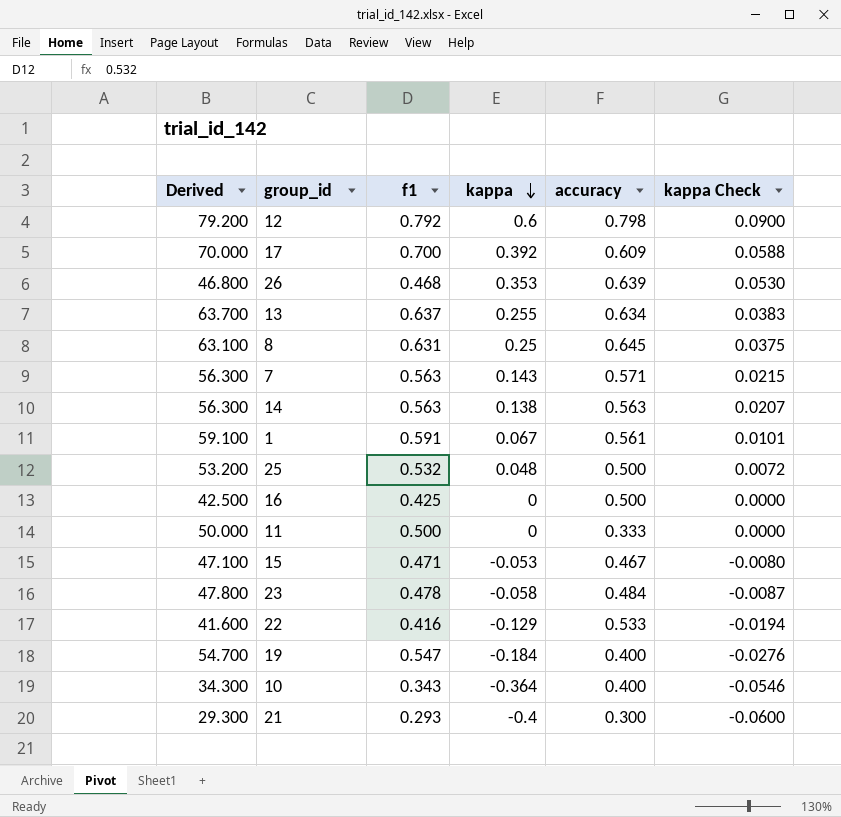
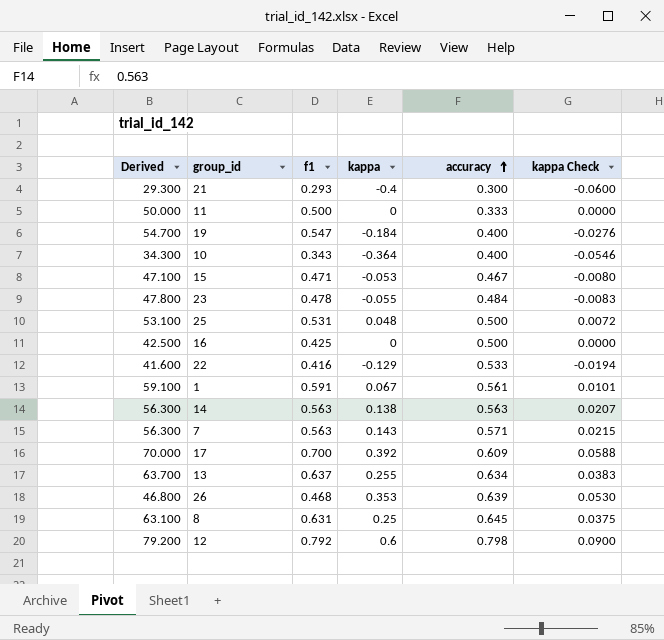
row order: kappa descending -> accuracy ascending
23 | kappa: -0.058 -> -0.055
23 | kappa Check: -0.0087 -> -0.0083
25 | Derived: 53.200 -> 53.100
25 | f1: 0.532 -> 0.531

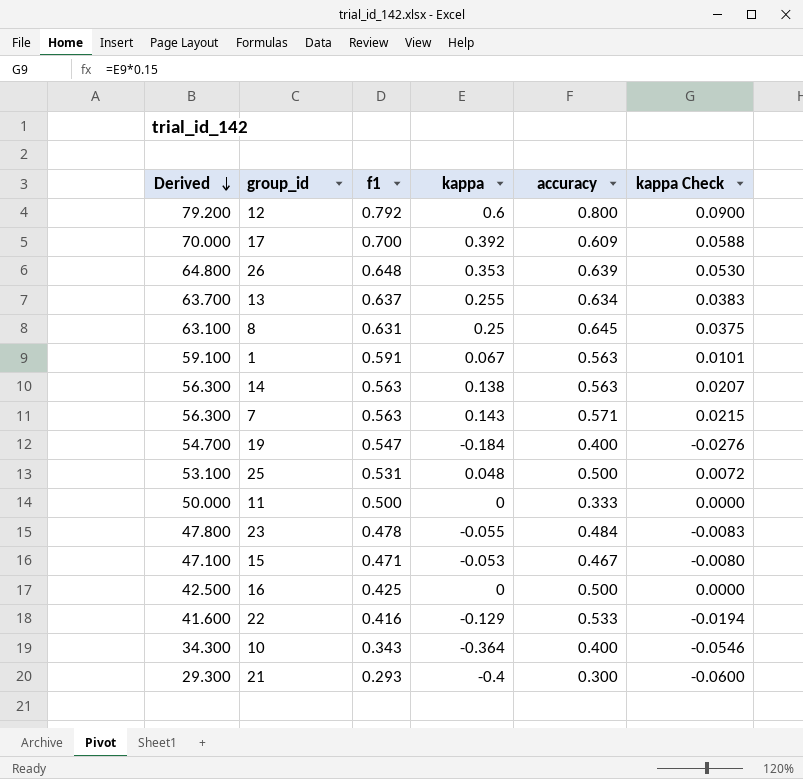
row order: accuracy ascending -> Derived descending
12 | accuracy: 0.798 -> 0.800
26 | Derived: 46.800 -> 64.800
26 | f1: 0.468 -> 0.648
1 | accuracy: 0.561 -> 0.563

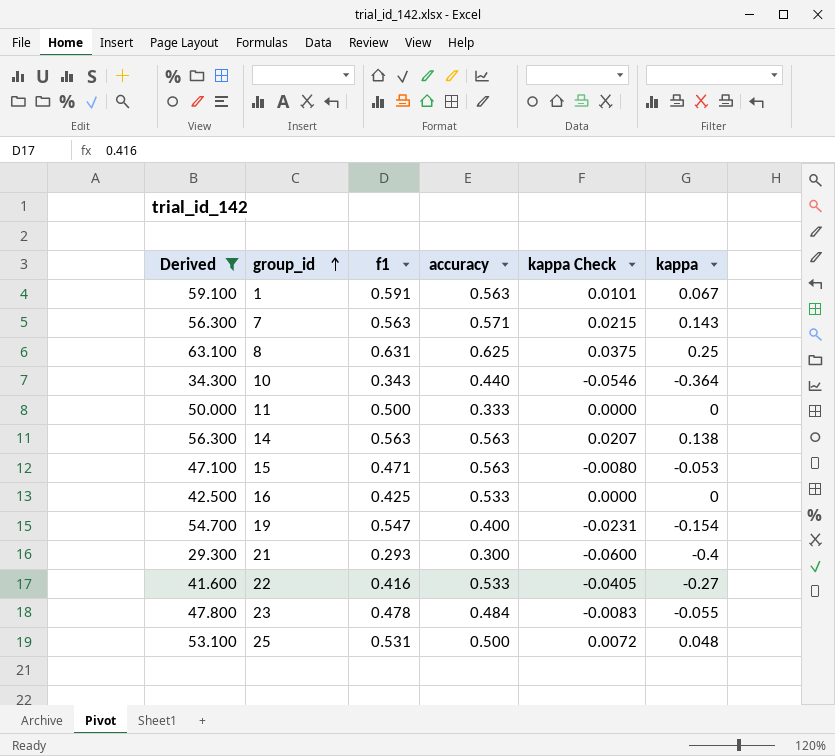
filter: none -> Derived <= 63.100
row order: Derived descending -> group_id ascending
column kappa | position: 4 -> 6
8 | accuracy: 0.645 -> 0.625
10 | accuracy: 0.400 -> 0.440
15 | accuracy: 0.467 -> 0.563
16 | accuracy: 0.500 -> 0.533
19 | kappa Check: -0.0276 -> -0.0231
19 | kappa: -0.184 -> -0.154
22 | kappa Check: -0.0194 -> -0.0405
22 | kappa: -0.129 -> -0.27

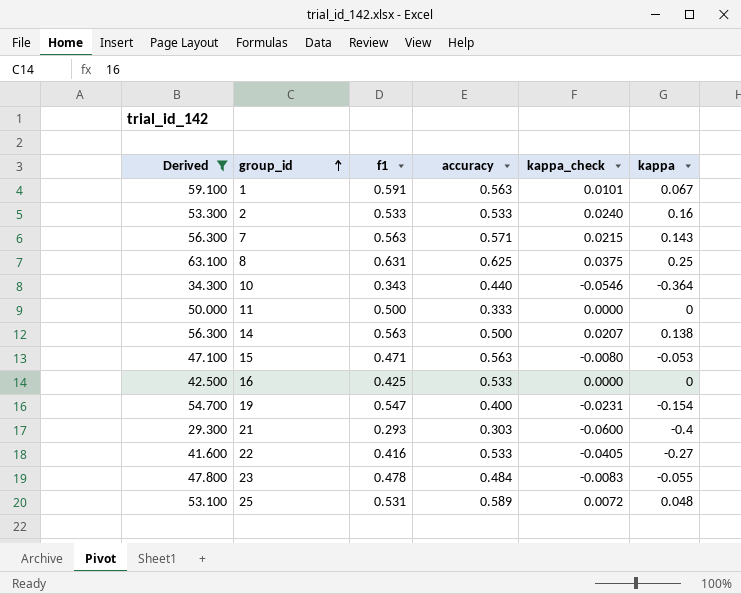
column name: kappa Check -> kappa_check
row 2: none -> 53.300 | 0.533 | 0.533 | 0.0240 | 0.16
14 | accuracy: 0.563 -> 0.500
21 | accuracy: 0.300 -> 0.303
25 | accuracy: 0.500 -> 0.589

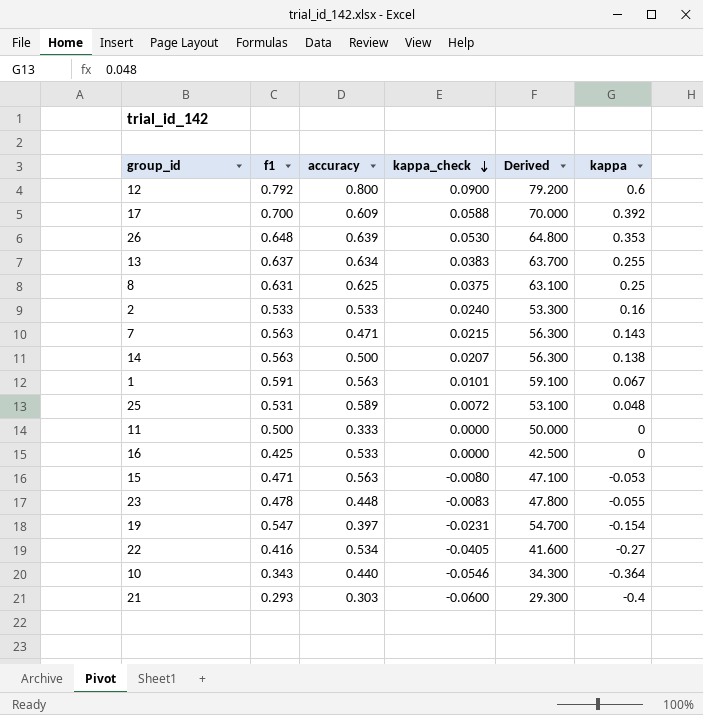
filter: Derived <= 63.100 -> none
row order: group_id ascending -> kappa_check descending
column Derived | position: 1 -> 5
7 | accuracy: 0.571 -> 0.471
23 | accuracy: 0.484 -> 0.448
19 | accuracy: 0.400 -> 0.397
22 | accuracy: 0.533 -> 0.534

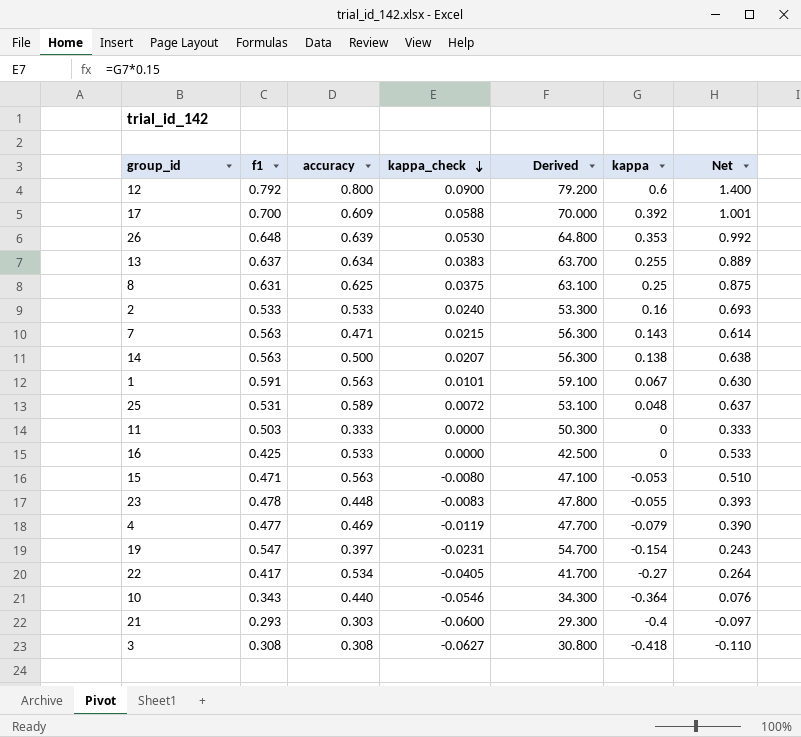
column Net | formula: none -> [accuracy] + [kappa]
11 | f1: 0.500 -> 0.503
11 | Derived: 50.000 -> 50.300
row 4: none -> 0.477 | 0.469 | -0.0119 | 47.700 | -0.079 | 0.390
22 | f1: 0.416 -> 0.417
22 | Derived: 41.600 -> 41.700
row 3: none -> 0.308 | 0.308 | -0.0627 | 30.800 | -0.418 | -0.110

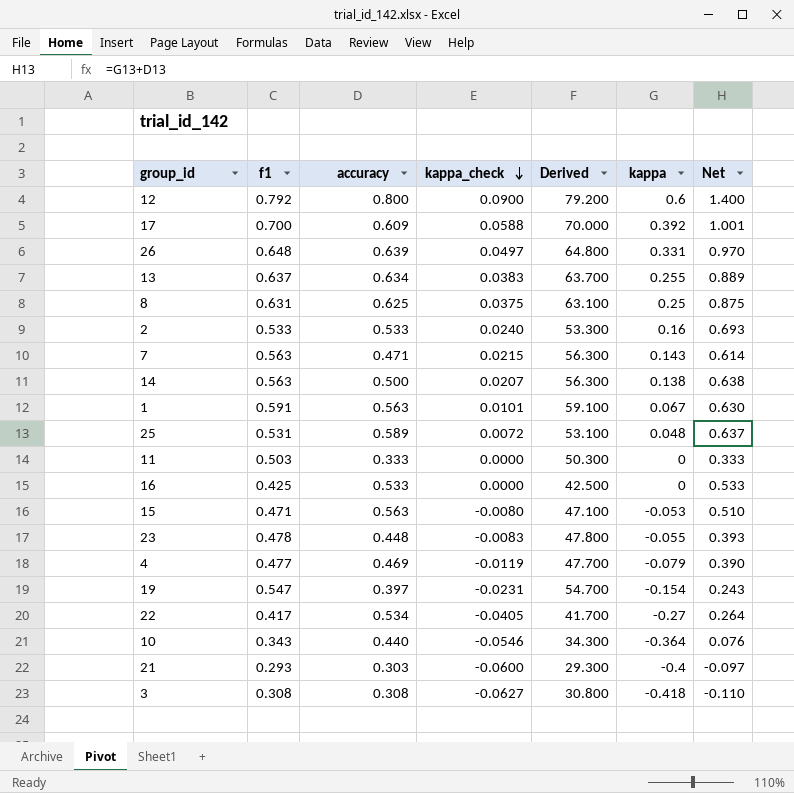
26 | kappa_check: 0.0530 -> 0.0497
26 | kappa: 0.353 -> 0.331
26 | Net: 0.992 -> 0.970

